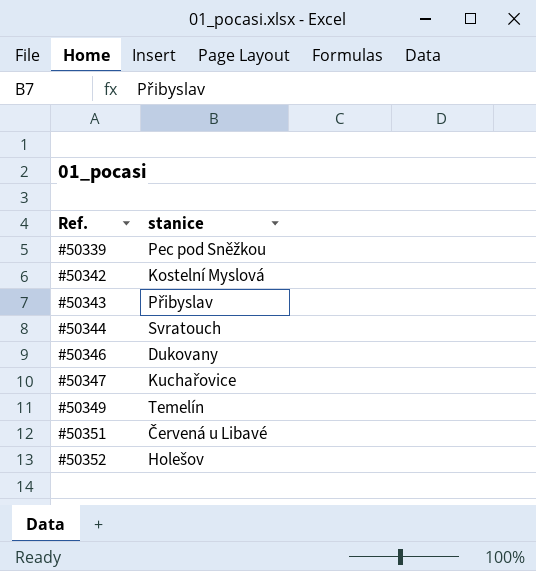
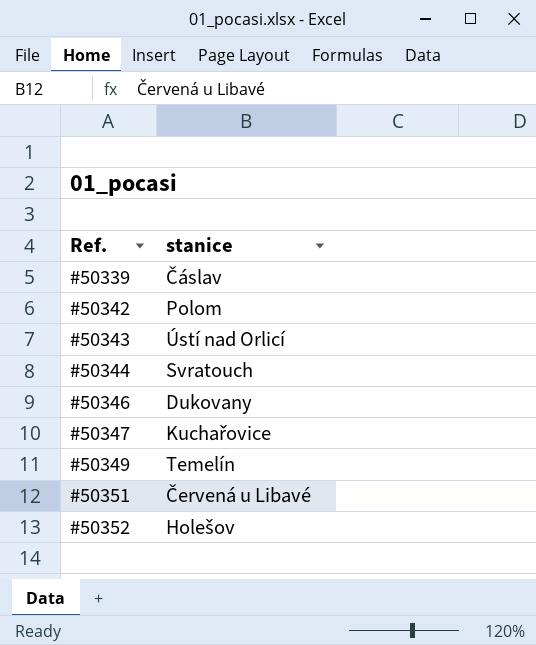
#50339 | stanice: Pec pod Sněžkou -> Čáslav
#50342 | stanice: Kostelní Myslová -> Polom
#50343 | stanice: Přibyslav -> Ústí nad Orlicí

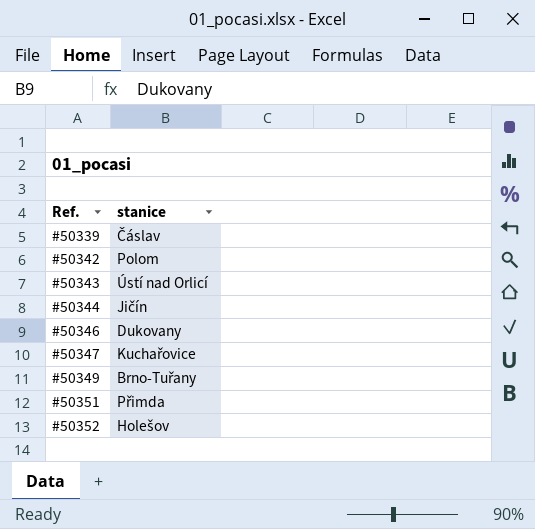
#50344 | stanice: Svratouch -> Jičín
#50349 | stanice: Temelín -> Brno-Tuřany
#50351 | stanice: Červená u Libavé -> Přimda

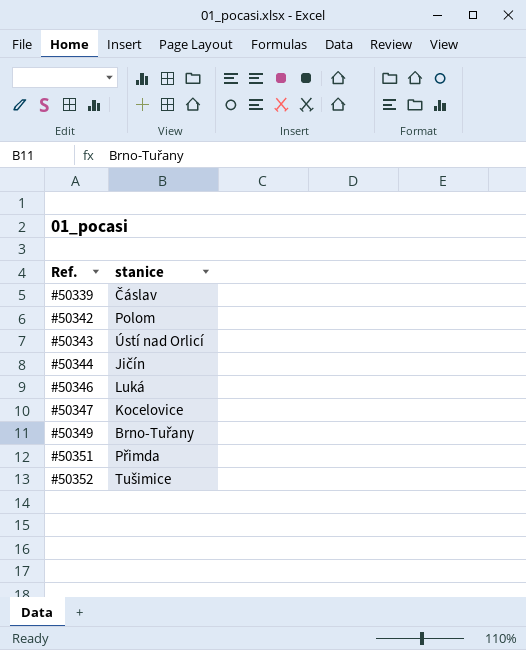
#50346 | stanice: Dukovany -> Luká
#50347 | stanice: Kuchařovice -> Kocelovice
#50352 | stanice: Holešov -> Tušimice

